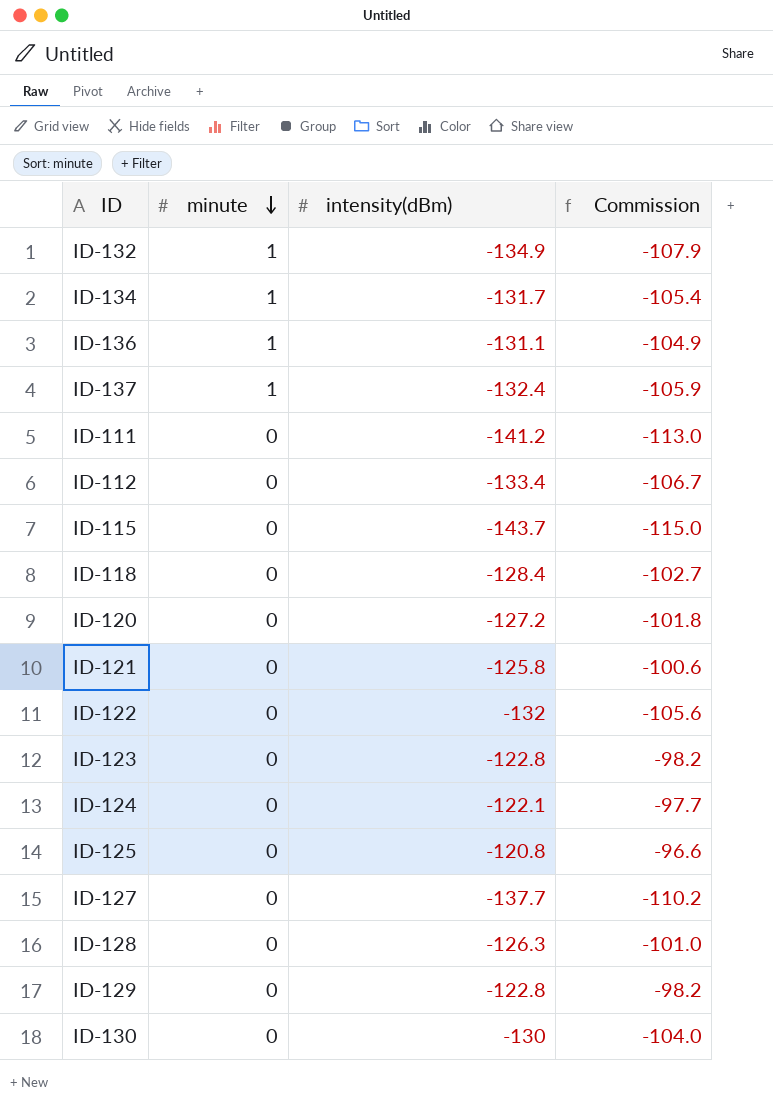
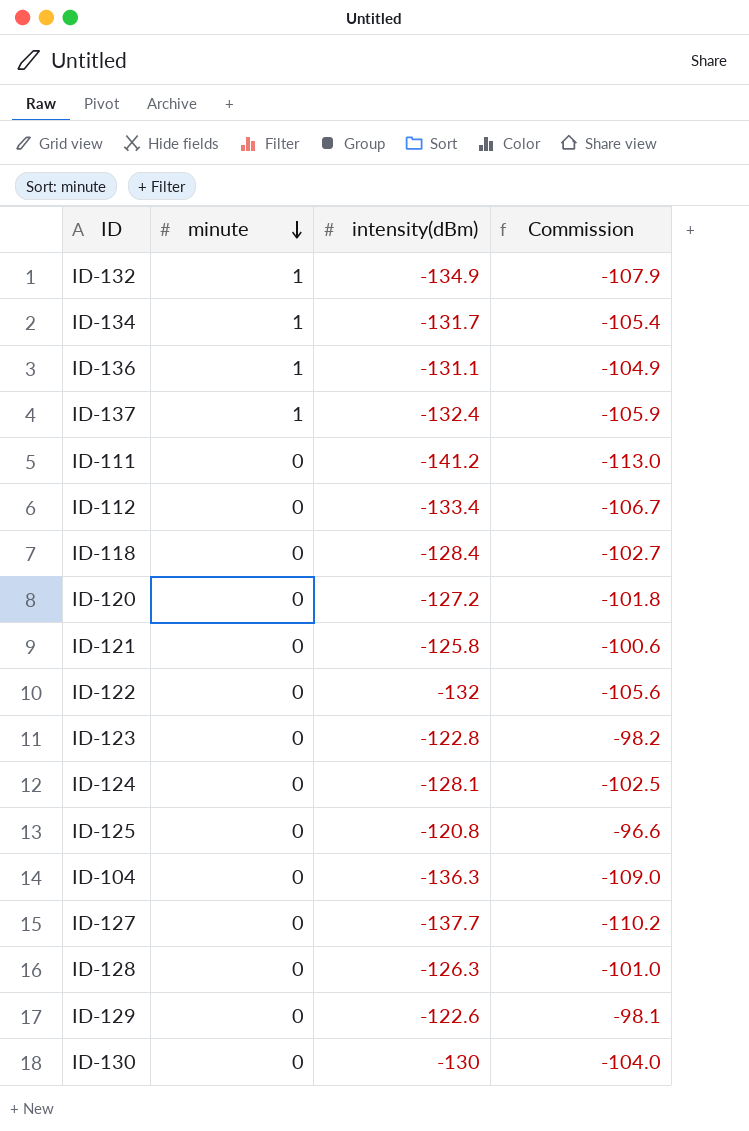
row ID-115: 0 | -143.7 | -115.0 -> none
ID-124 | intensity(dBm): -122.1 -> -128.1
ID-124 | Commission: -97.7 -> -102.5
row ID-104: none -> 0 | -136.3 | -109.0
ID-129 | intensity(dBm): -122.8 -> -122.6
ID-129 | Commission: -98.2 -> -98.1

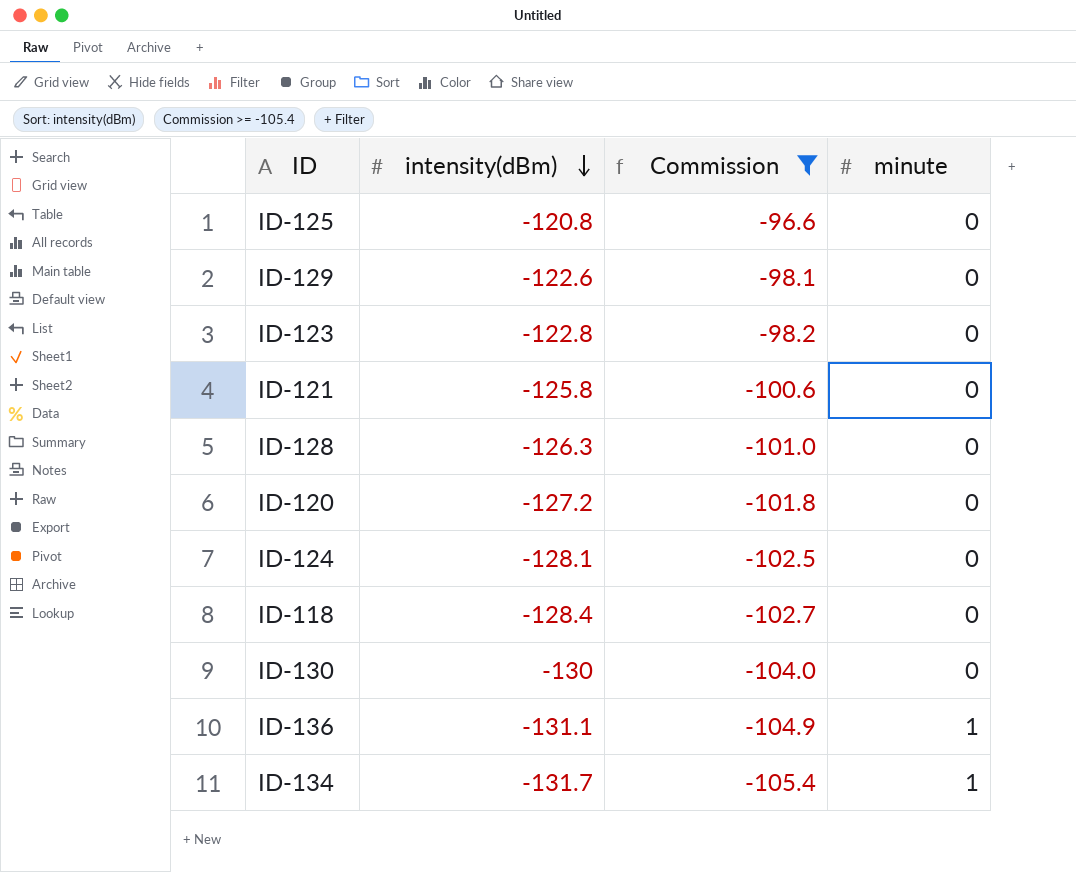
filter: none -> Commission >= -105.4
row order: minute descending -> intensity(dBm) descending
column minute | position: 2 -> 4

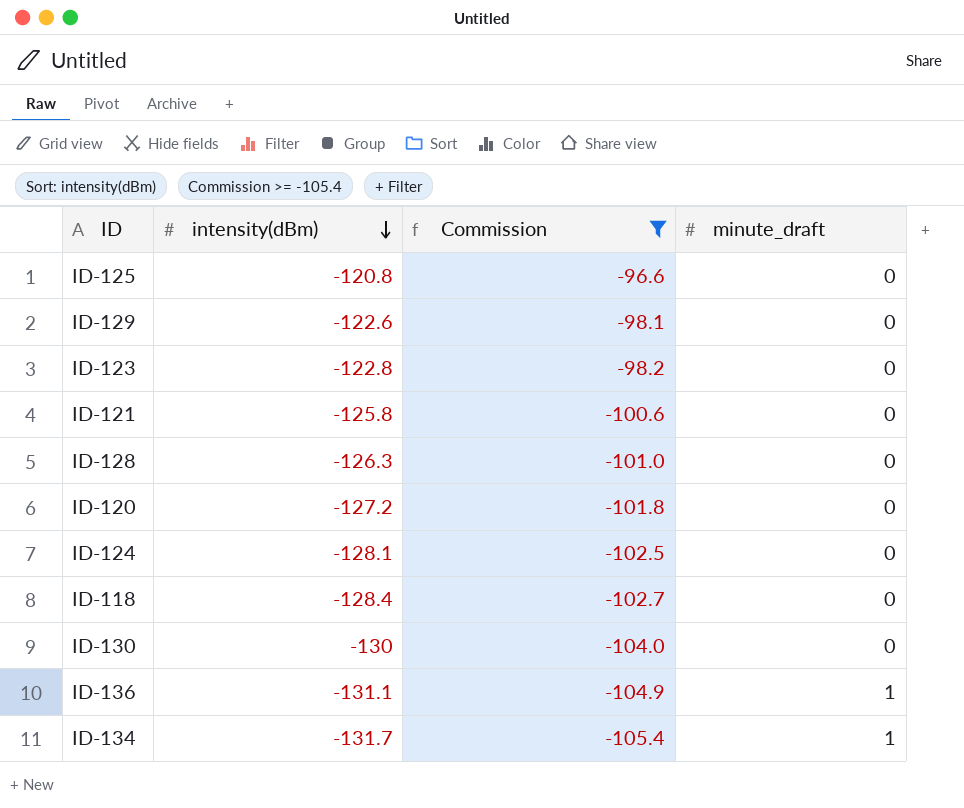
column name: minute -> minute_draft

